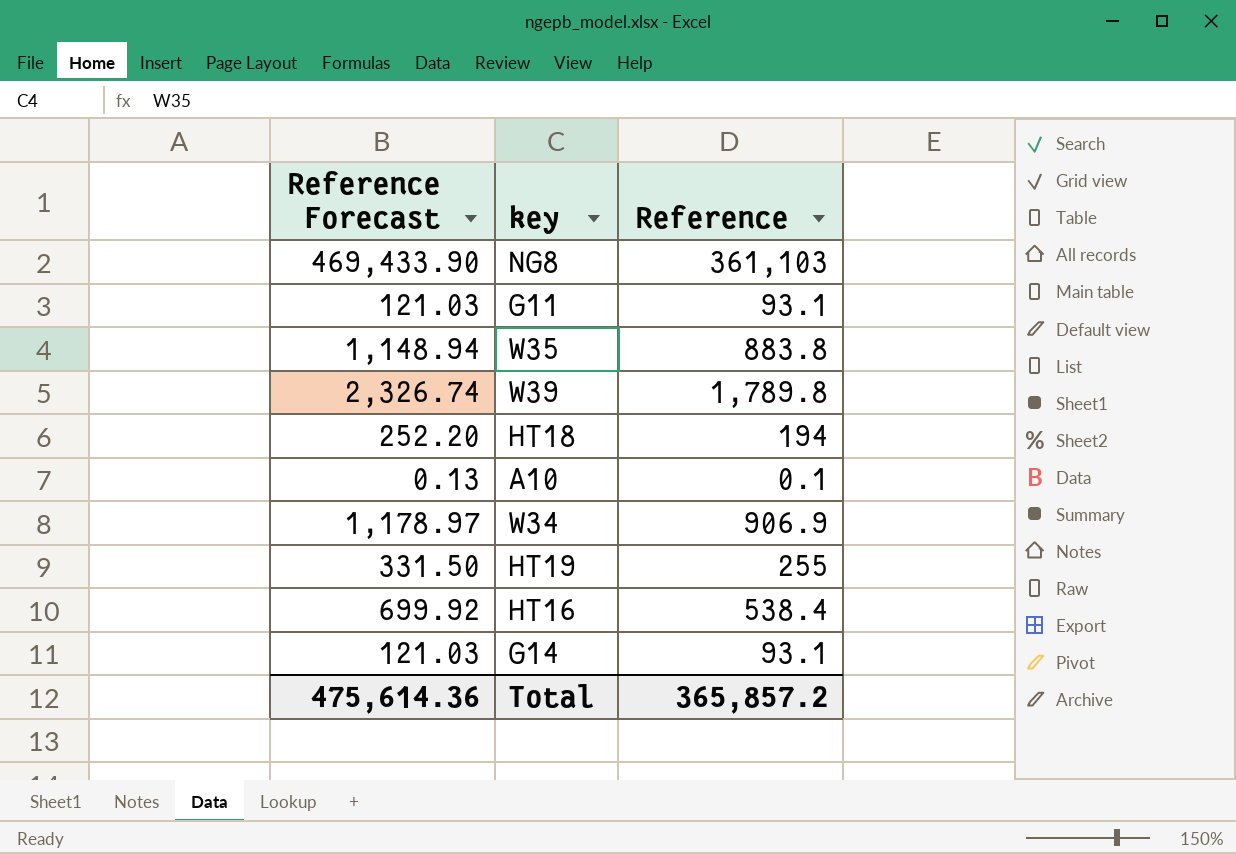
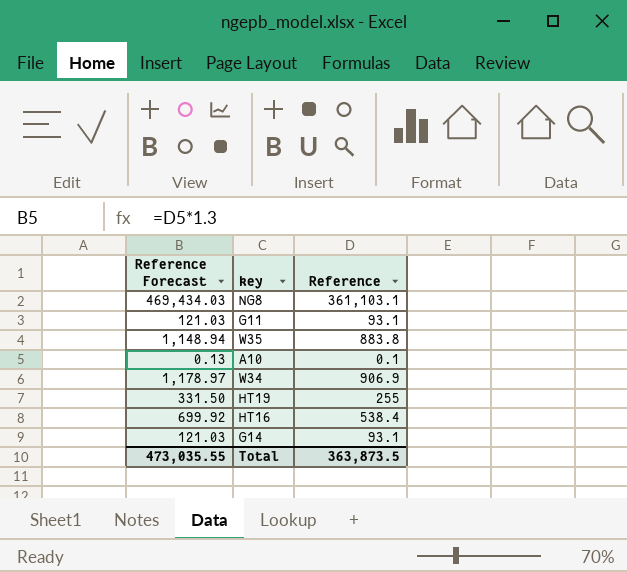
row W39: 2,326.74 | 1,789.8 -> none
row HT18: 252.20 | 194 -> none
NG8 | Reference Forecast: 469,433.90 -> 469,434.03
NG8 | Reference: 361,103 -> 361,103.1
Total | Reference Forecast: 475,614.36 -> 473,035.55
Total | Reference: 365,857.2 -> 363,873.5

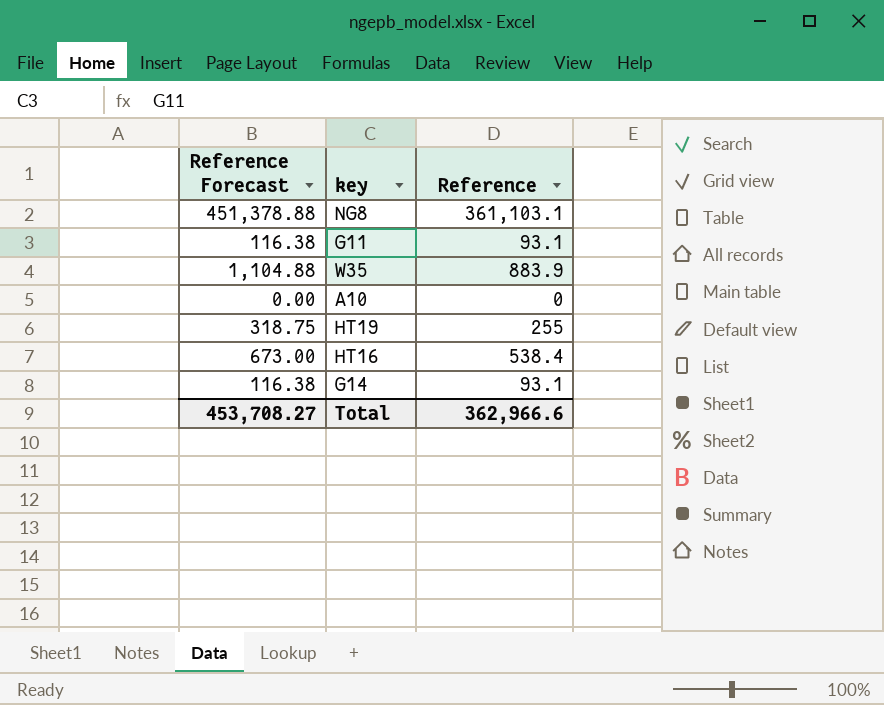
column Reference Forecast | formula: [Reference] * 1.3 -> [Reference] * 1.25
row W34: 1,178.97 | 906.9 -> none
W35 | Reference: 883.8 -> 883.9
A10 | Reference: 0.1 -> 0
Total | Reference Forecast: 473,035.55 -> 453,708.27
Total | Reference: 363,873.5 -> 362,966.6

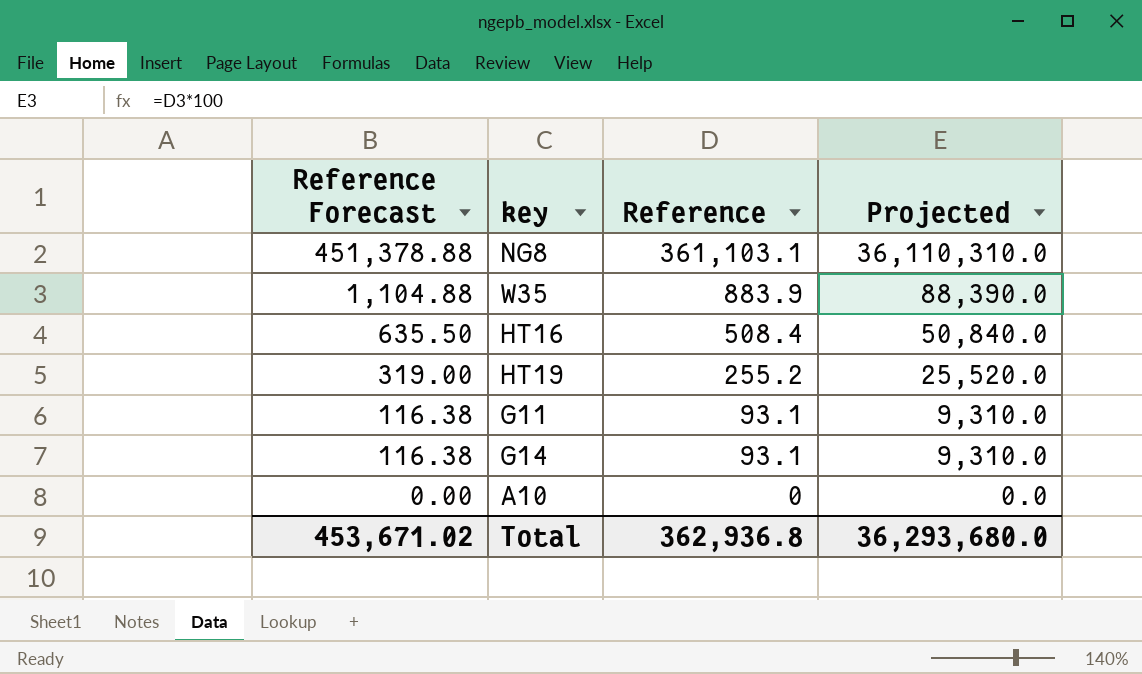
row order: none -> Reference Forecast descending
column Projected | formula: none -> [Reference] * 100
HT16 | Reference Forecast: 673.00 -> 635.50
HT16 | Reference: 538.4 -> 508.4
HT19 | Reference Forecast: 318.75 -> 319.00
HT19 | Reference: 255 -> 255.2
Total | Reference Forecast: 453,708.27 -> 453,671.02
Total | Reference: 362,966.6 -> 362,936.8

